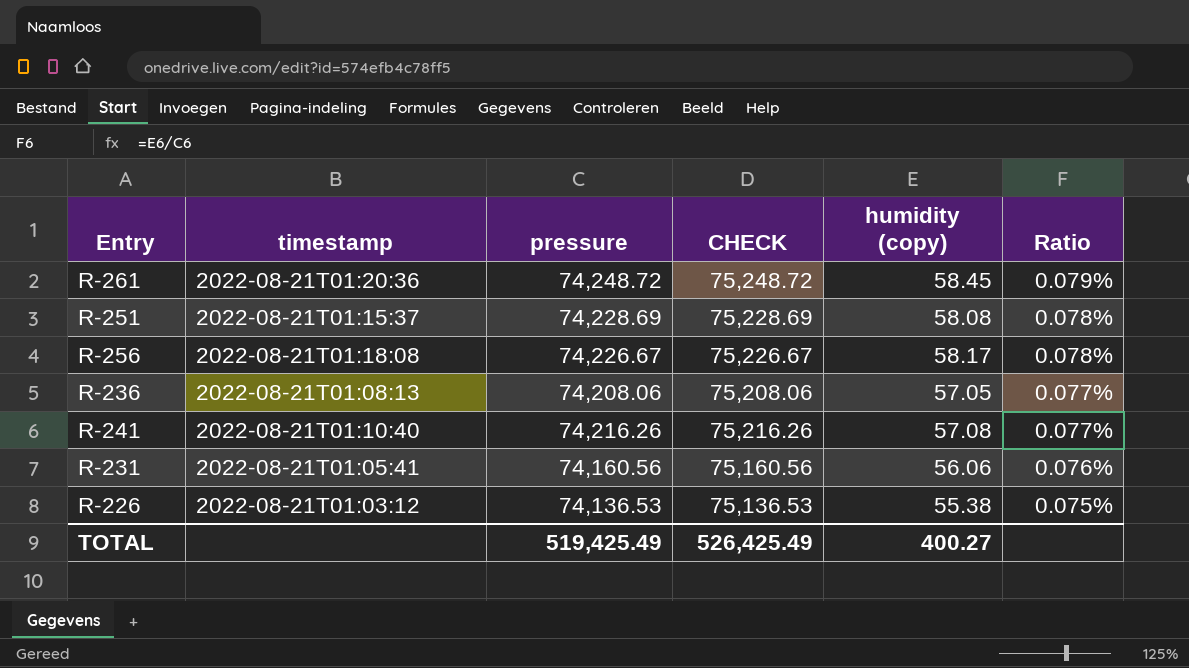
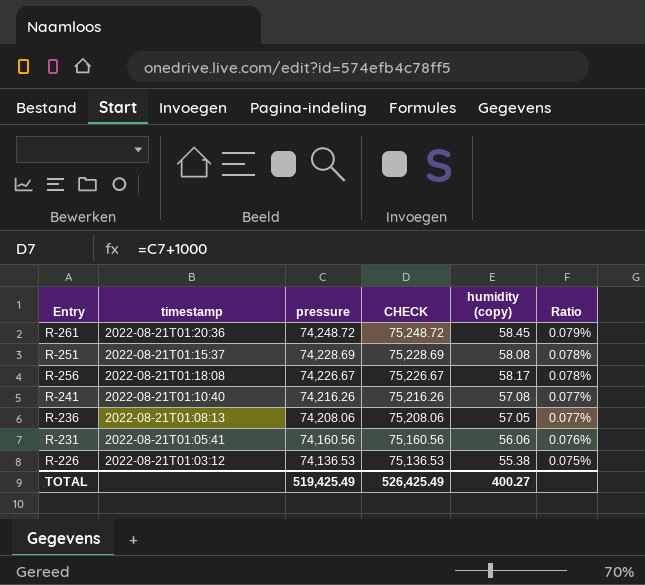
row order: Ratio descending -> pressure descending

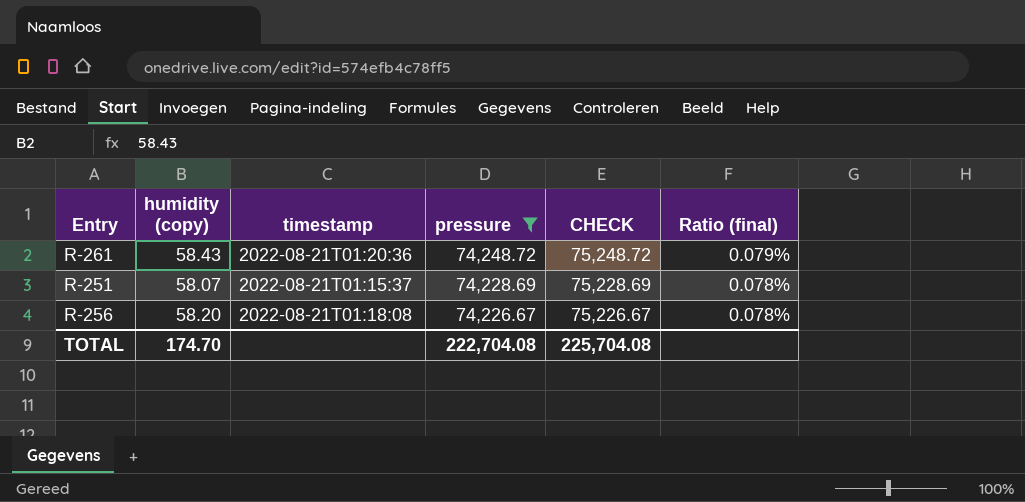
filter: none -> pressure >= 74,226.67
column humidity (copy) | position: 5 -> 2
column name: Ratio -> Ratio (final)
R-261 | humidity (copy): 58.45 -> 58.43
R-251 | humidity (copy): 58.08 -> 58.07
R-256 | humidity (copy): 58.17 -> 58.20
TOTAL | humidity (copy): 400.27 -> 174.70
TOTAL | pressure: 519,425.49 -> 222,704.08
TOTAL | CHECK: 526,425.49 -> 225,704.08

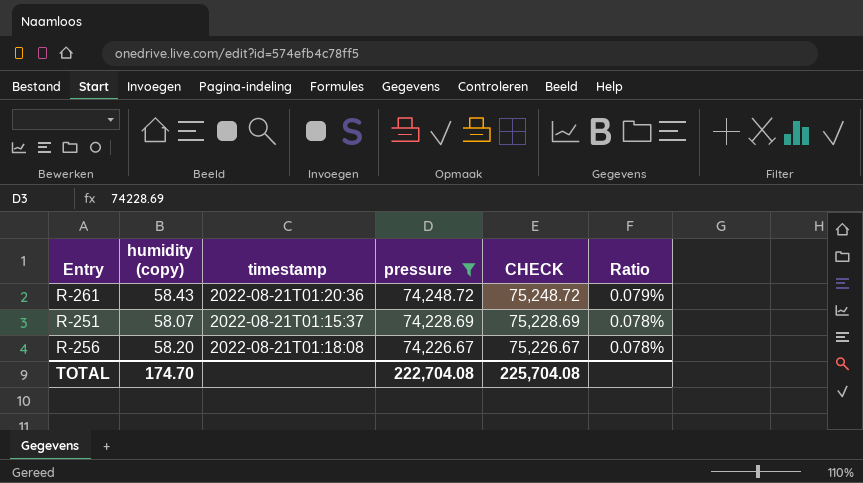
column name: Ratio (final) -> Ratio

